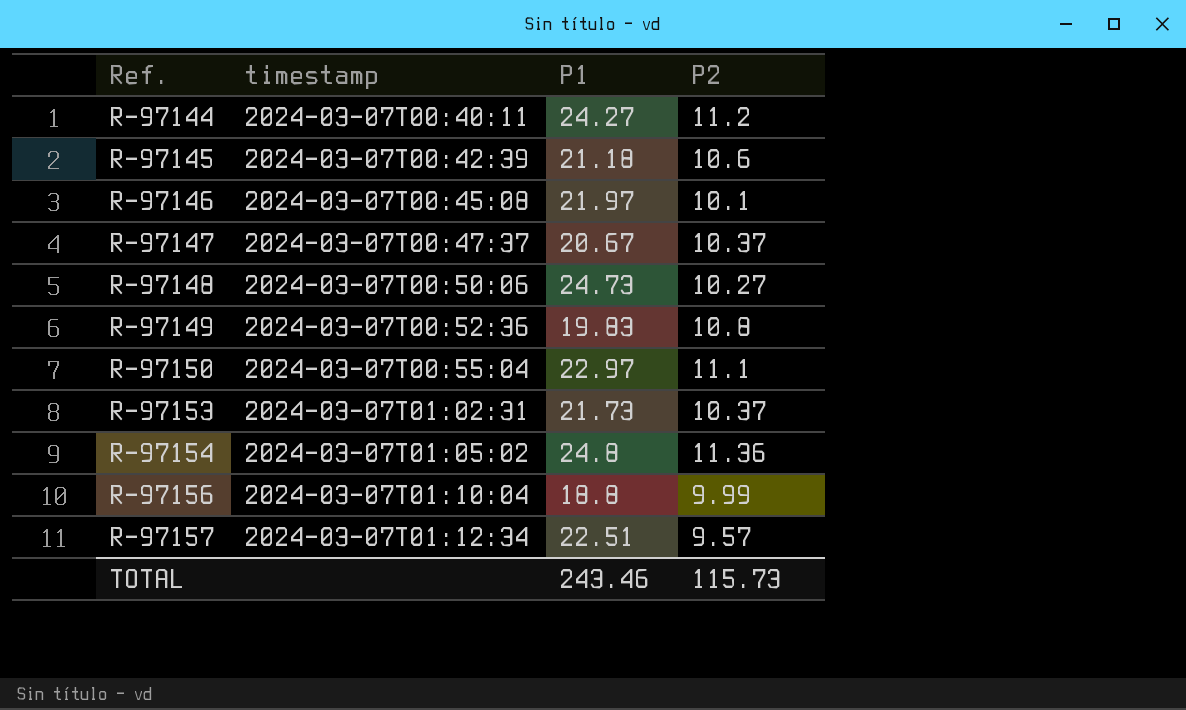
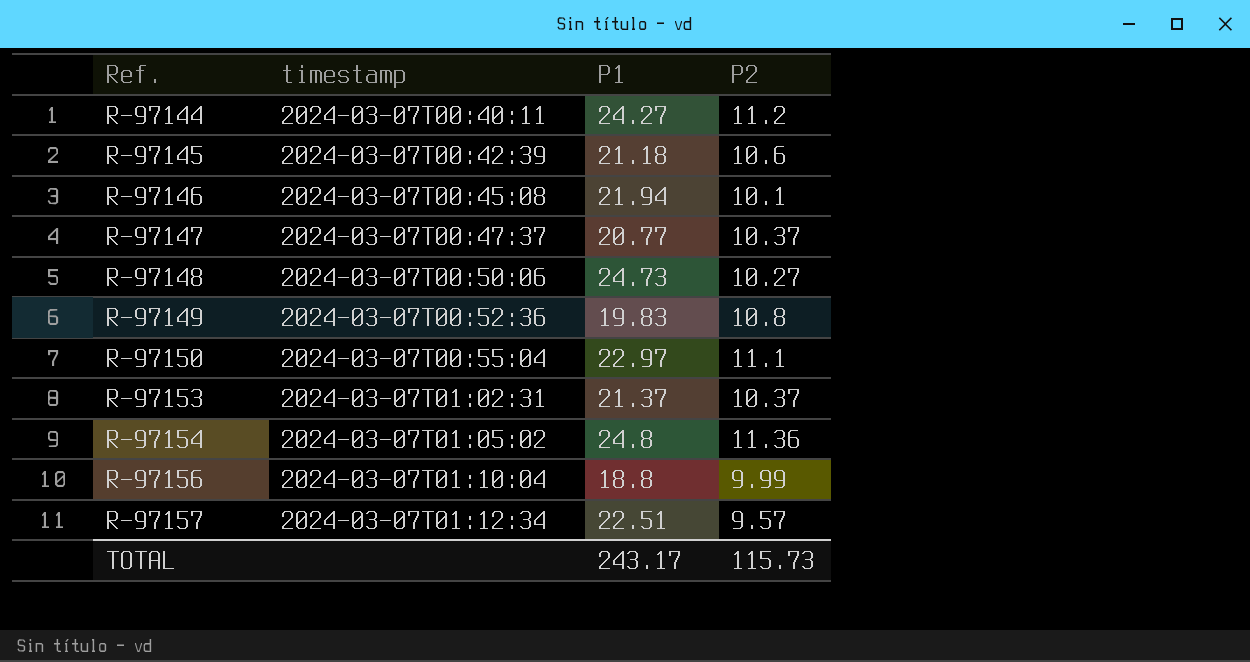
R-97146 | P1: 21.97 -> 21.94
R-97147 | P1: 20.67 -> 20.77
R-97153 | P1: 21.73 -> 21.37
TOTAL | P1: 243.46 -> 243.17

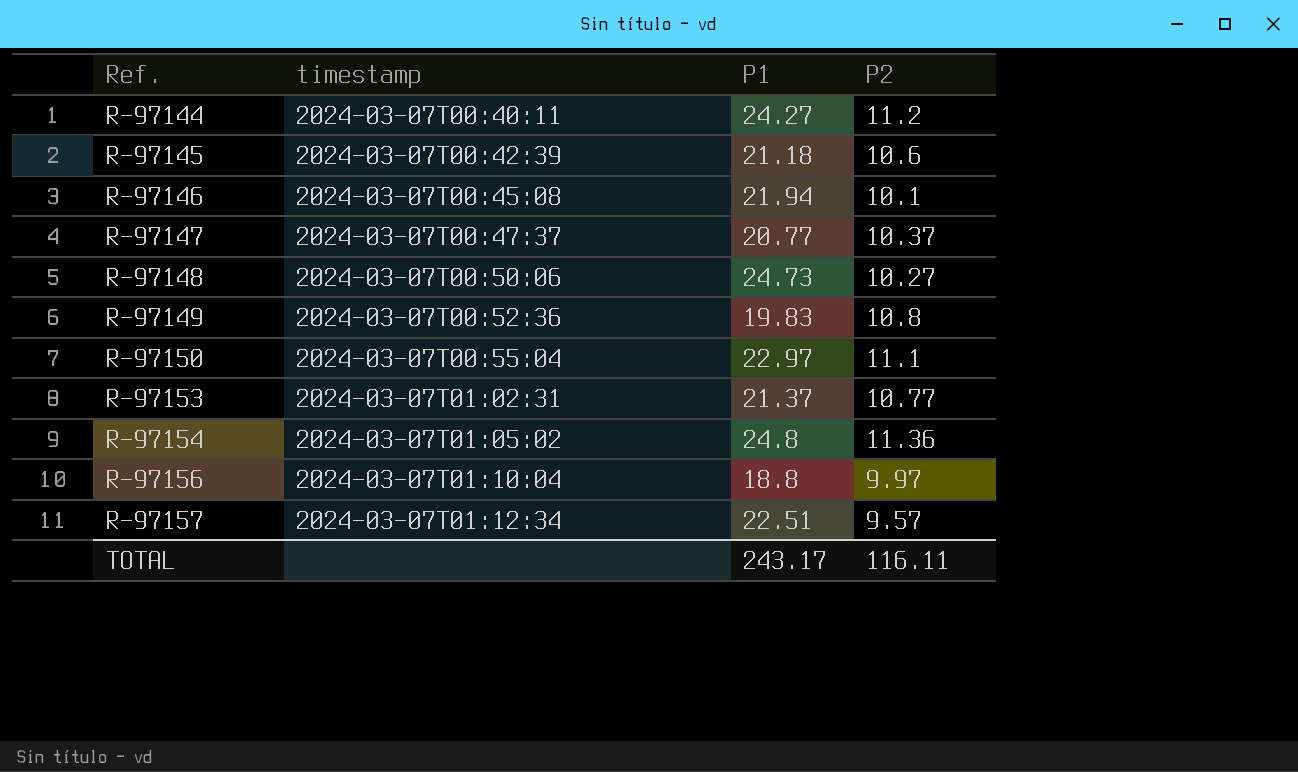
R-97153 | P2: 10.37 -> 10.77
R-97156 | P2: 9.99 -> 9.97
TOTAL | P2: 115.73 -> 116.11

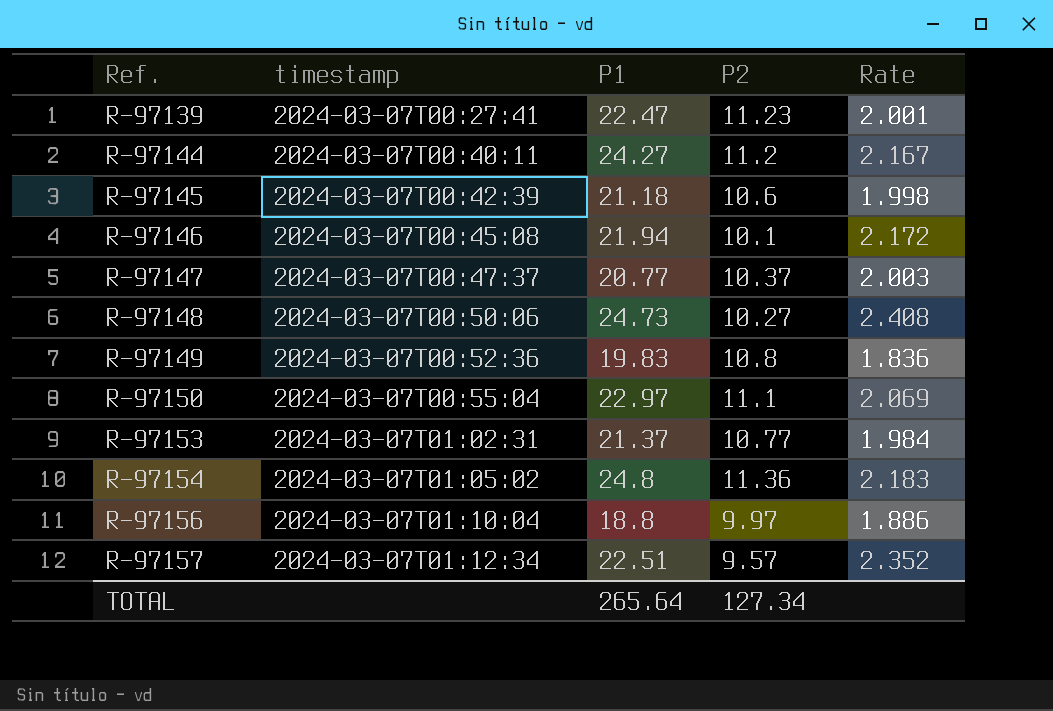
column Rate | formula: none -> [P1] / [P2]
row R-97139: none -> 2024-03-07T00:27:41 | 22.47 | 11.23 | 2.001
TOTAL | P1: 243.17 -> 265.64
TOTAL | P2: 116.11 -> 127.34

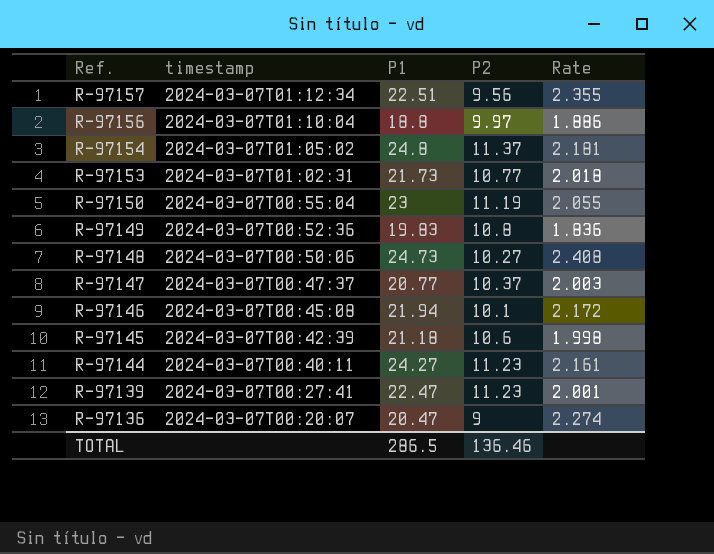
row order: Ref. ascending -> Ref. descending
R-97157 | P2: 9.57 -> 9.56
R-97157 | Rate: 2.352 -> 2.355
R-97154 | P2: 11.36 -> 11.37
R-97154 | Rate: 2.183 -> 2.181
R-97153 | P1: 21.37 -> 21.73
R-97153 | Rate: 1.984 -> 2.018
R-97150 | P1: 22.97 -> 23
R-97150 | P2: 11.1 -> 11.19
R-97150 | Rate: 2.069 -> 2.055
R-97144 | P2: 11.2 -> 11.23
R-97144 | Rate: 2.167 -> 2.161
row R-97136: none -> 2024-03-07T00:20:07 | 20.47 | 9 | 2.274
TOTAL | P1: 265.64 -> 286.5
TOTAL | P2: 127.34 -> 136.46

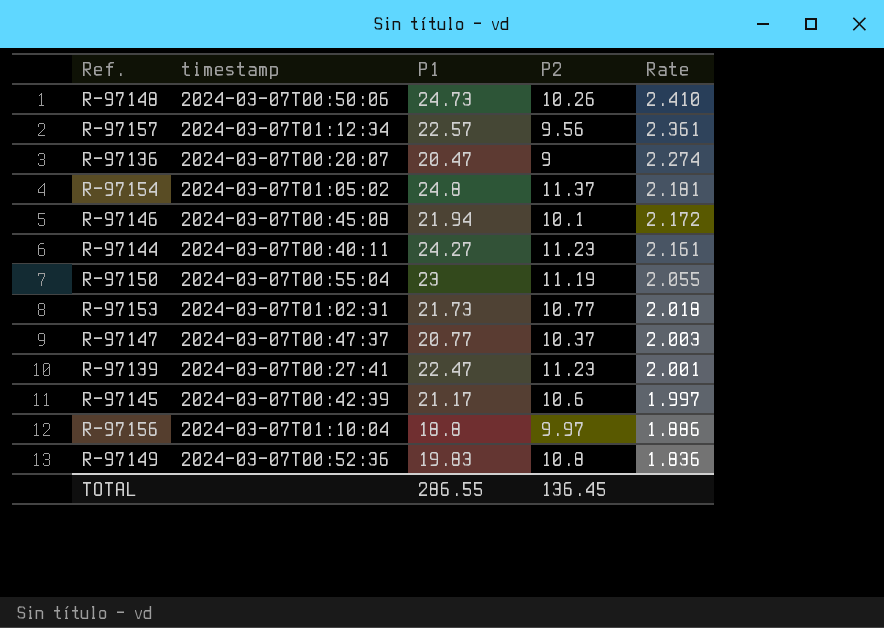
row order: Ref. descending -> Rate descending
R-97148 | P2: 10.27 -> 10.26
R-97148 | Rate: 2.408 -> 2.410
R-97157 | P1: 22.51 -> 22.57
R-97157 | Rate: 2.355 -> 2.361
R-97145 | P1: 21.18 -> 21.17
R-97145 | Rate: 1.998 -> 1.997
TOTAL | P1: 286.5 -> 286.55
TOTAL | P2: 136.46 -> 136.45

